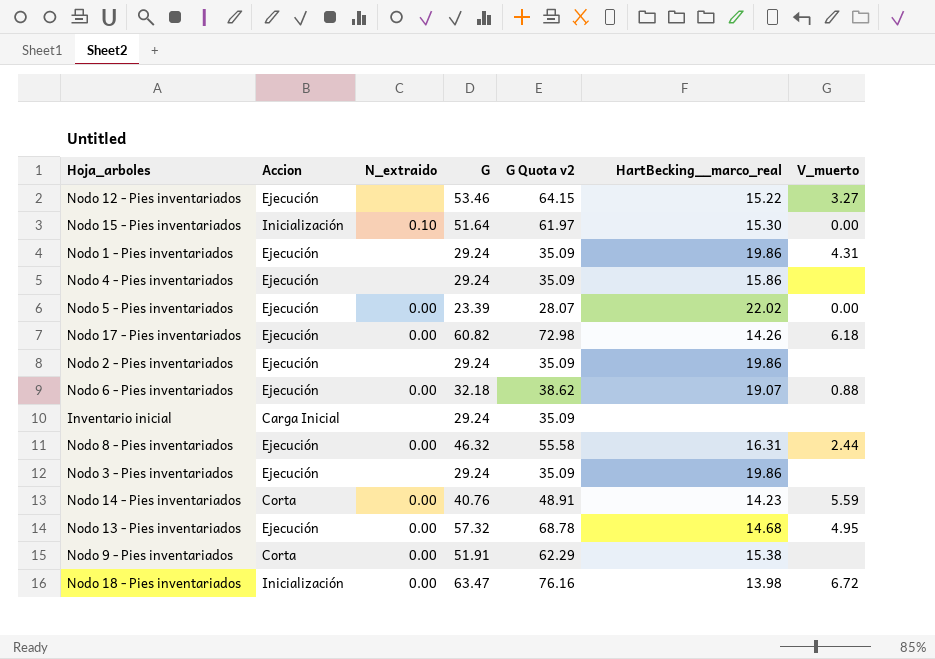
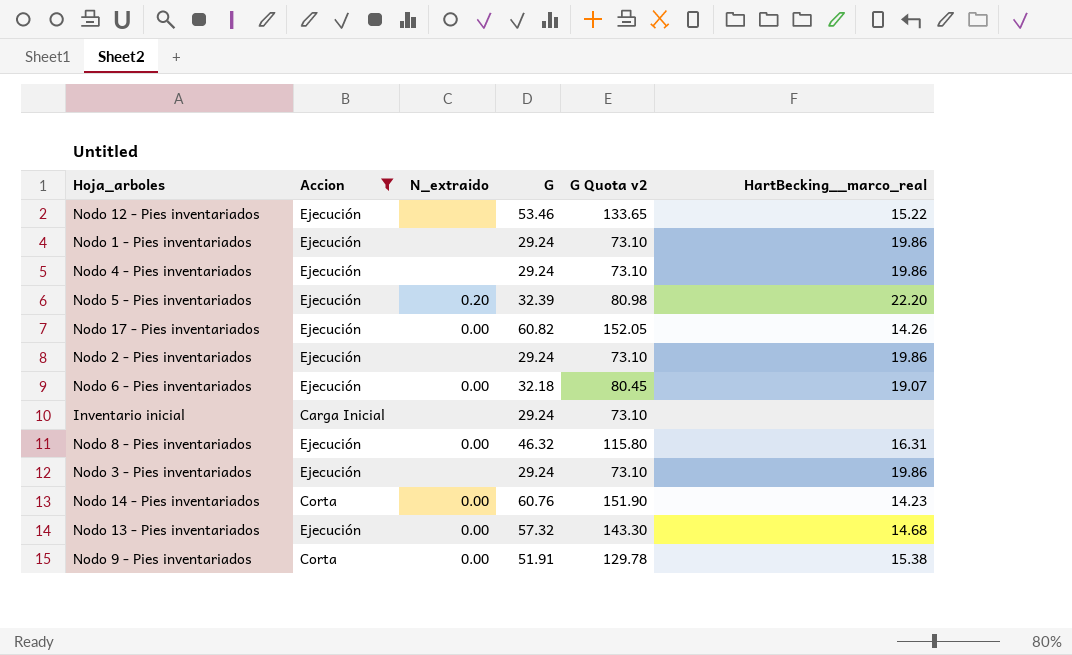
filter: none -> Accion != Inicialización
column V_muerto | position: 7 -> none
column G Quota v2 | formula: [G] * 1.2 -> [G] * 2.5
Nodo 4 - Pies inventariados | HartBecking__marco_real: 15.86 -> 19.86
Nodo 5 - Pies inventariados | N_extraido: 0.00 -> 0.20
Nodo 5 - Pies inventariados | G: 23.39 -> 32.39
Nodo 5 - Pies inventariados | HartBecking__marco_real: 22.02 -> 22.20
Nodo 14 - Pies inventariados | G: 40.76 -> 60.76

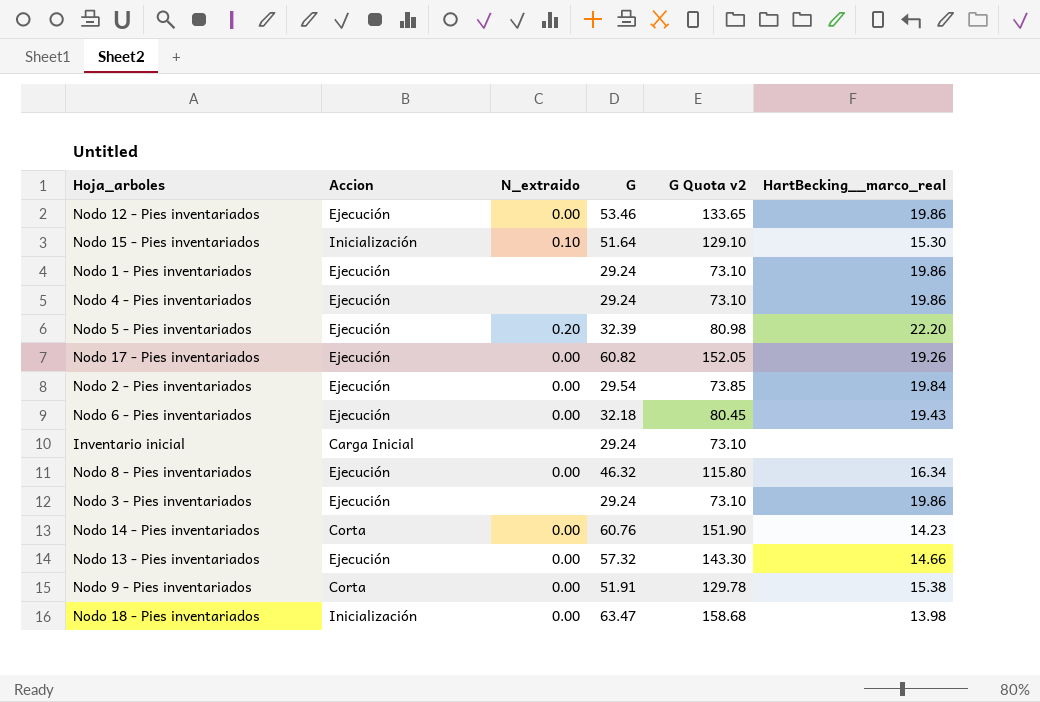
filter: Accion != Inicialización -> none
Nodo 12 - Pies inventariados | N_extraido: none -> 0.00
Nodo 12 - Pies inventariados | HartBecking__marco_real: 15.22 -> 19.86
Nodo 17 - Pies inventariados | HartBecking__marco_real: 14.26 -> 19.26
Nodo 2 - Pies inventariados | N_extraido: none -> 0.00
Nodo 2 - Pies inventariados | G: 29.24 -> 29.54
Nodo 2 - Pies inventariados | G Quota v2: 73.10 -> 73.85
Nodo 2 - Pies inventariados | HartBecking__marco_real: 19.86 -> 19.84
Nodo 6 - Pies inventariados | HartBecking__marco_real: 19.07 -> 19.43
Nodo 8 - Pies inventariados | HartBecking__marco_real: 16.31 -> 16.34
Nodo 13 - Pies inventariados | HartBecking__marco_real: 14.68 -> 14.66

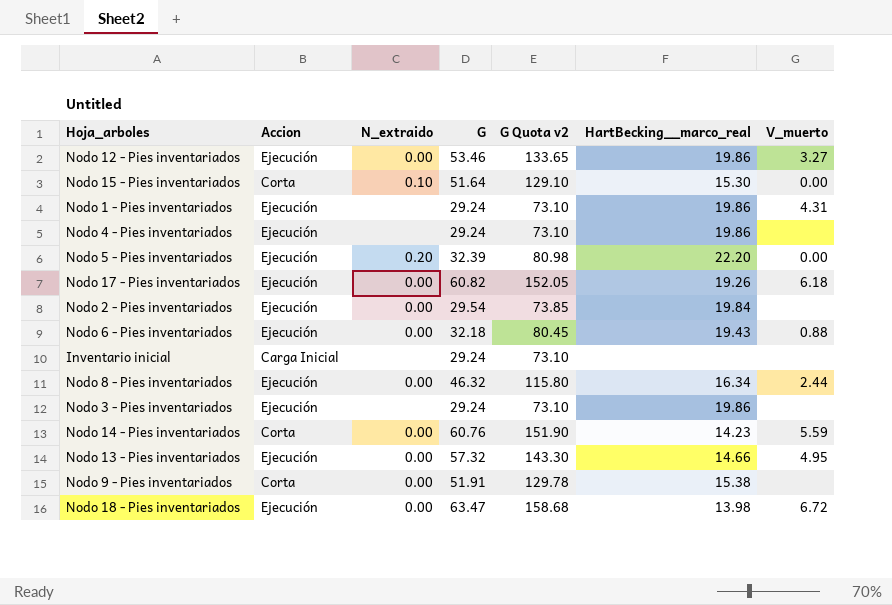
column V_muerto | position: none -> 7
Nodo 15 - Pies inventariados | Accion: Inicialización -> Corta
Nodo 18 - Pies inventariados | Accion: Inicialización -> Ejecución

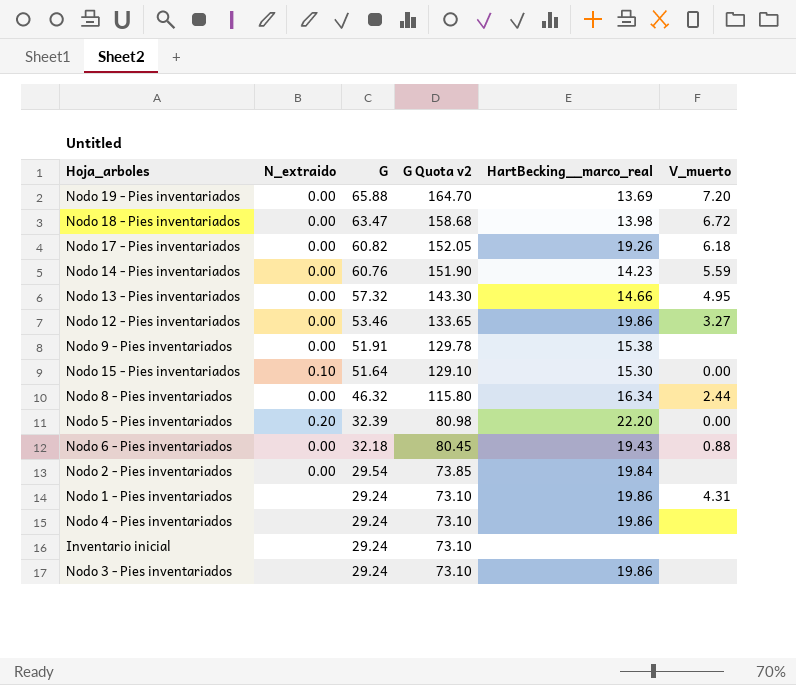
row order: none -> G descending
column Accion | position: 2 -> none
row Nodo 19 - Pies inventariados: none -> 0.00 | 65.88 | 164.70 | 13.69 | 7.20

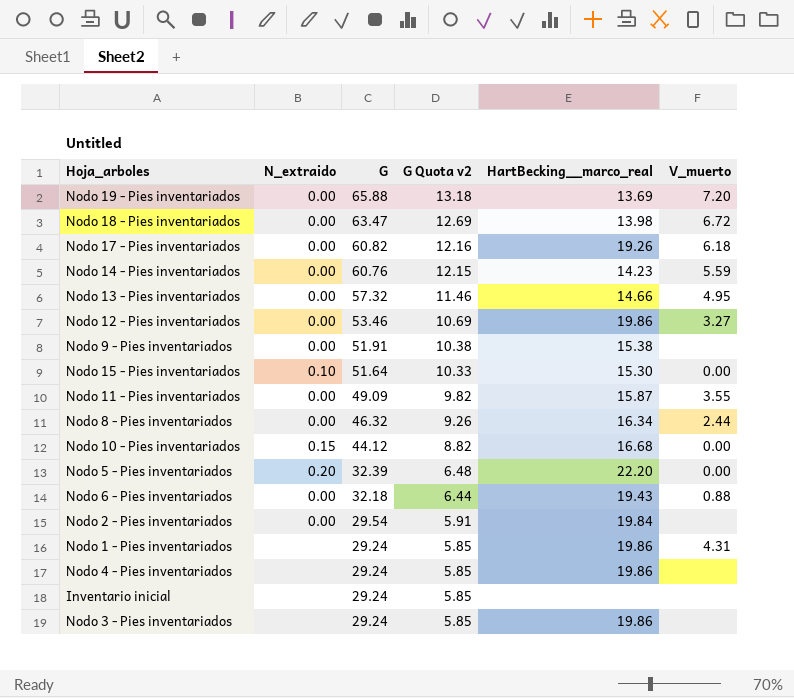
column G Quota v2 | formula: [G] * 2.5 -> [G] * 0.2
row Nodo 11 - Pies inventariados: none -> 0.00 | 49.09 | 9.82 | 15.87 | 3.55
row Nodo 10 - Pies inventariados: none -> 0.15 | 44.12 | 8.82 | 16.68 | 0.00

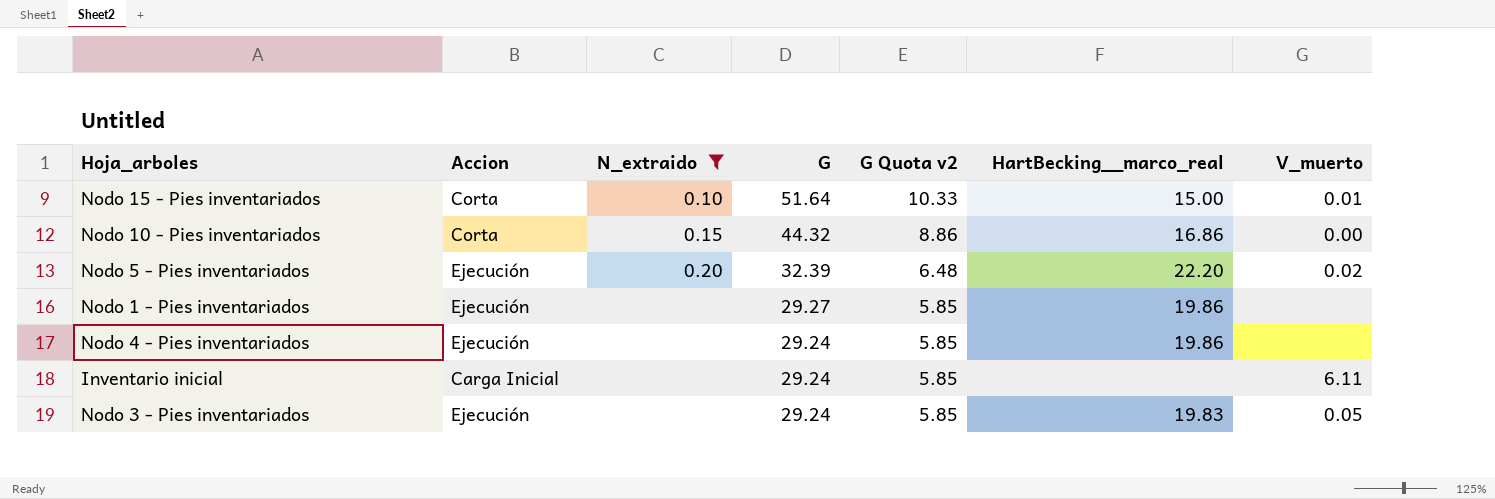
filter: none -> N_extraido != 0.00
column Accion | position: none -> 2
Nodo 15 - Pies inventariados | HartBecking__marco_real: 15.30 -> 15.00
Nodo 15 - Pies inventariados | V_muerto: 0.00 -> 0.01
Nodo 10 - Pies inventariados | G: 44.12 -> 44.32
Nodo 10 - Pies inventariados | G Quota v2: 8.82 -> 8.86
Nodo 10 - Pies inventariados | HartBecking__marco_real: 16.68 -> 16.86
Nodo 5 - Pies inventariados | V_muerto: 0.00 -> 0.02
Nodo 1 - Pies inventariados | G: 29.24 -> 29.27
Nodo 1 - Pies inventariados | V_muerto: 4.31 -> none
Inventario inicial | V_muerto: none -> 6.11
Nodo 3 - Pies inventariados | HartBecking__marco_real: 19.86 -> 19.83
Nodo 3 - Pies inventariados | V_muerto: none -> 0.05

